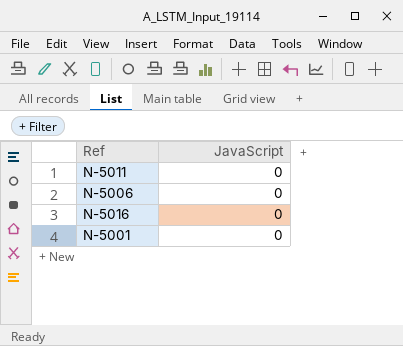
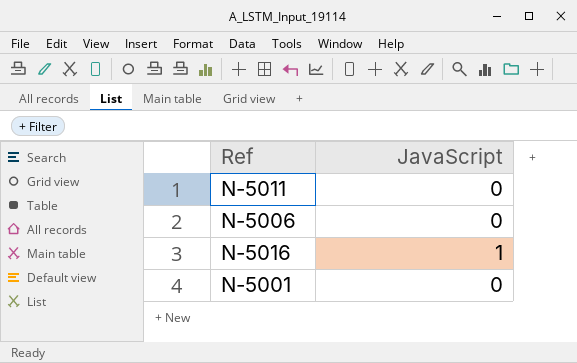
N-5016 | JavaScript: 0 -> 1

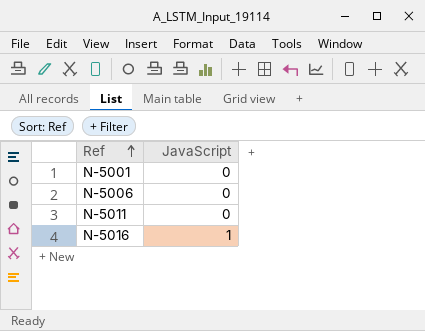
row order: none -> Ref ascending

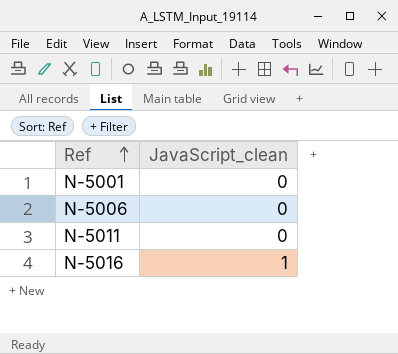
column name: JavaScript -> JavaScript_clean

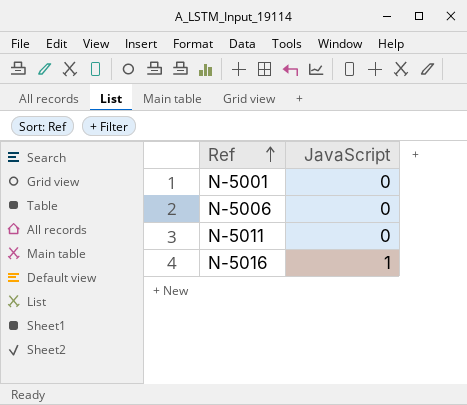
column name: JavaScript_clean -> JavaScript

